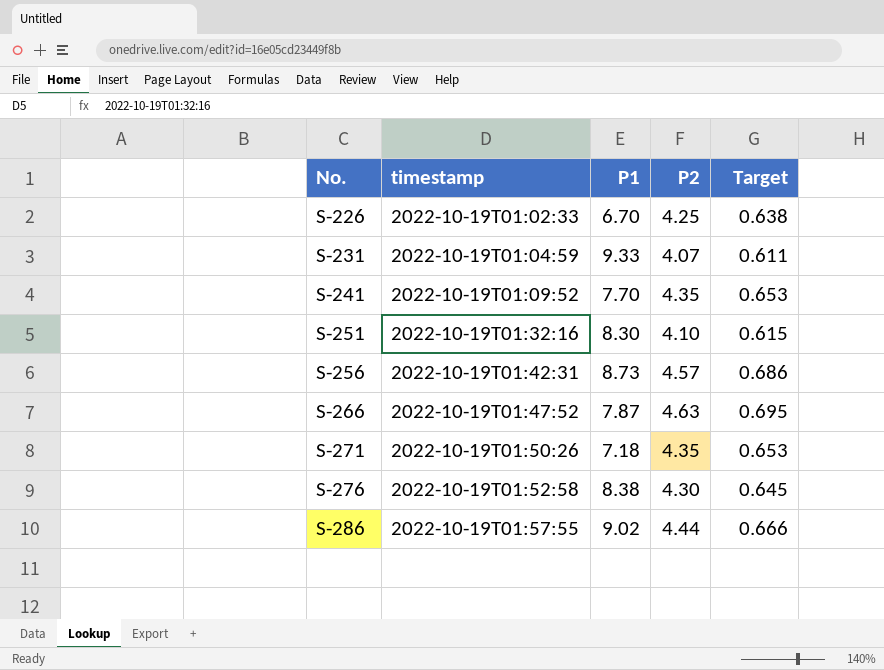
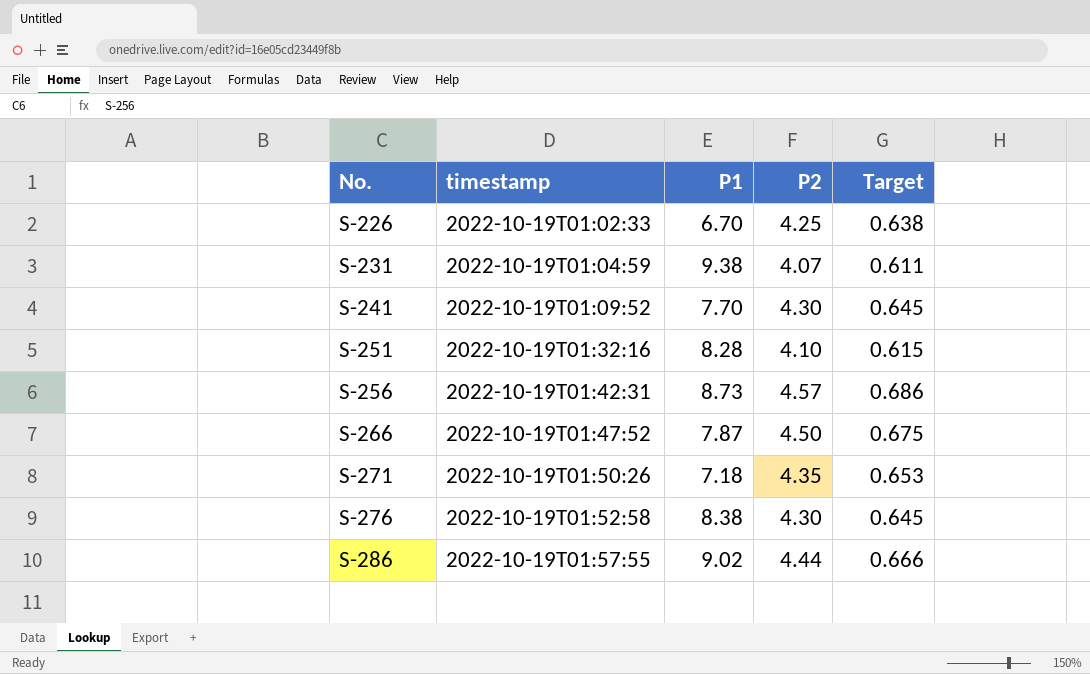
S-231 | P1: 9.33 -> 9.38
S-241 | P2: 4.35 -> 4.30
S-241 | Target: 0.653 -> 0.645
S-251 | P1: 8.30 -> 8.28
S-266 | P2: 4.63 -> 4.50
S-266 | Target: 0.695 -> 0.675

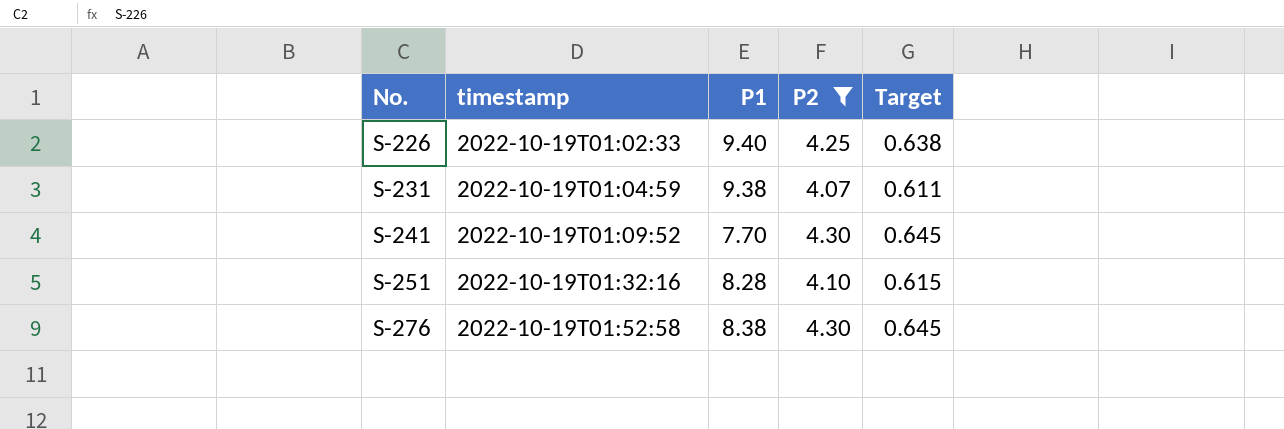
filter: none -> P2 <= 4.30
S-226 | P1: 6.70 -> 9.40

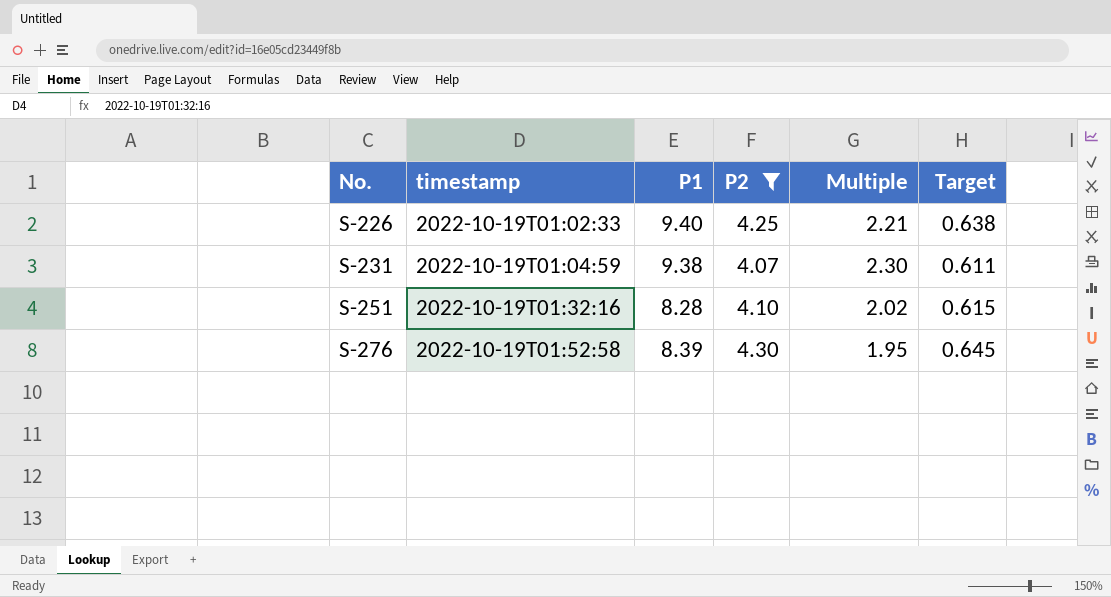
column Multiple | formula: none -> [P1] / [P2]
row S-241: 2022-10-19T01:09:52 | 7.70 | 4.30 | 0.645 -> none
S-276 | P1: 8.38 -> 8.39

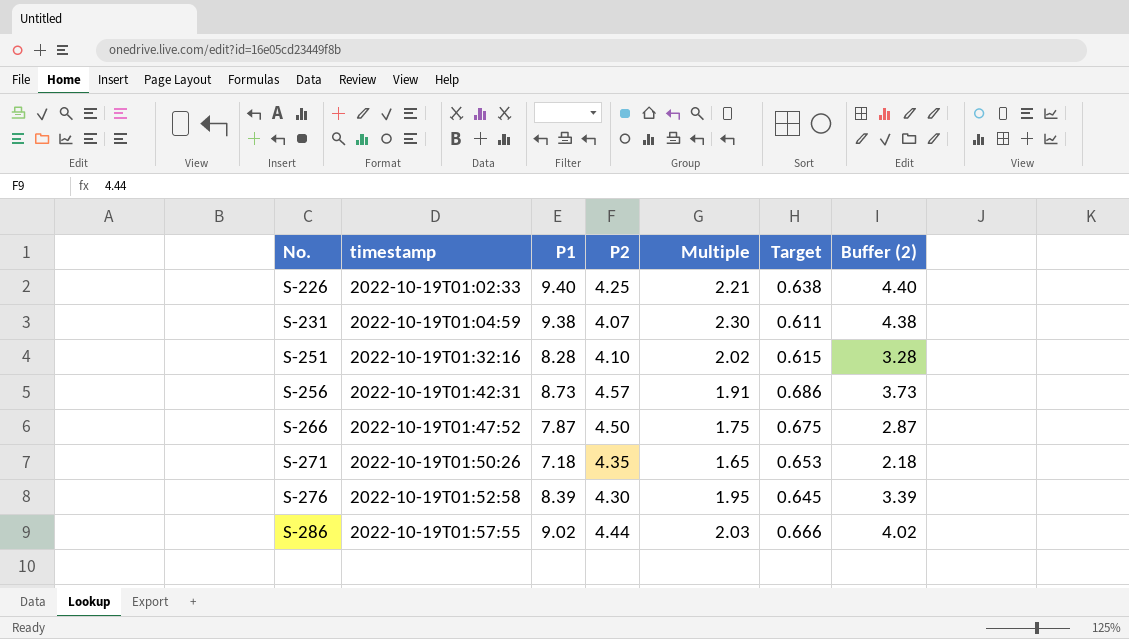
filter: P2 <= 4.30 -> none
column Buffer (2) | formula: none -> [P1] - 5

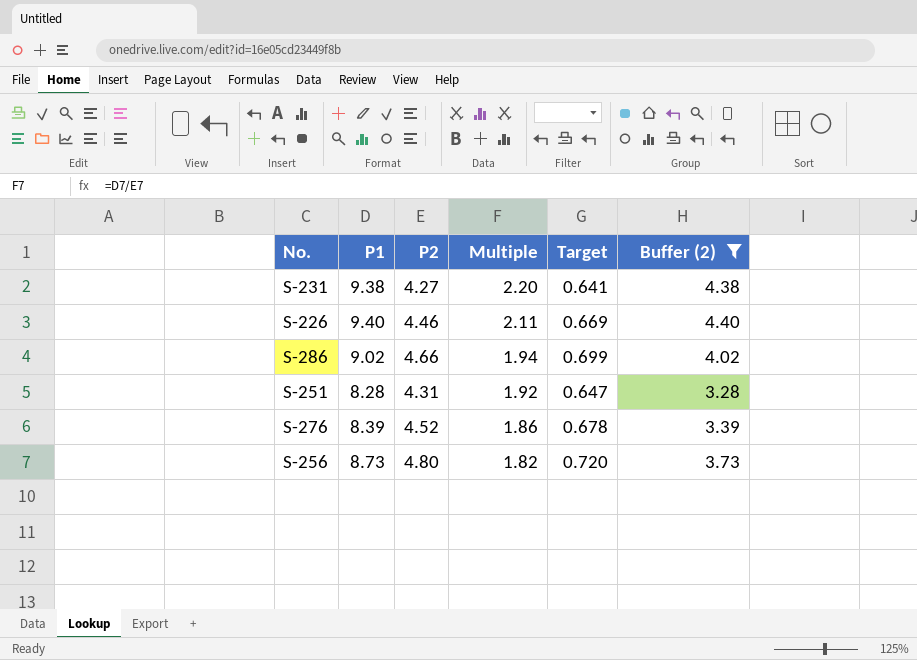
filter: none -> Buffer (2) >= 3.28
row order: No. ascending -> Multiple descending
column timestamp | position: 2 -> none
S-231 | P2: 4.07 -> 4.27
S-231 | Multiple: 2.30 -> 2.20
S-231 | Target: 0.611 -> 0.641
S-226 | P2: 4.25 -> 4.46
S-226 | Multiple: 2.21 -> 2.11
S-226 | Target: 0.638 -> 0.669
S-286 | P2: 4.44 -> 4.66
S-286 | Multiple: 2.03 -> 1.94
S-286 | Target: 0.666 -> 0.699
S-251 | P2: 4.10 -> 4.31
S-251 | Multiple: 2.02 -> 1.92
S-251 | Target: 0.615 -> 0.647
S-276 | P2: 4.30 -> 4.52
S-276 | Multiple: 1.95 -> 1.86
S-276 | Target: 0.645 -> 0.678
S-256 | P2: 4.57 -> 4.80
S-256 | Multiple: 1.91 -> 1.82
S-256 | Target: 0.686 -> 0.720

